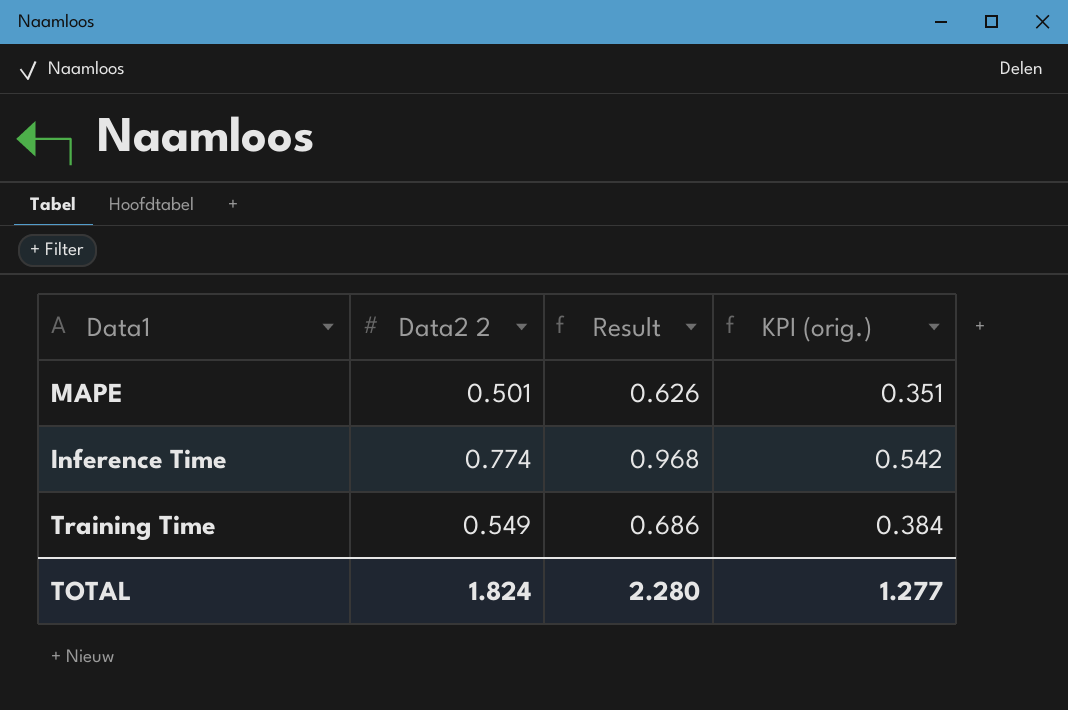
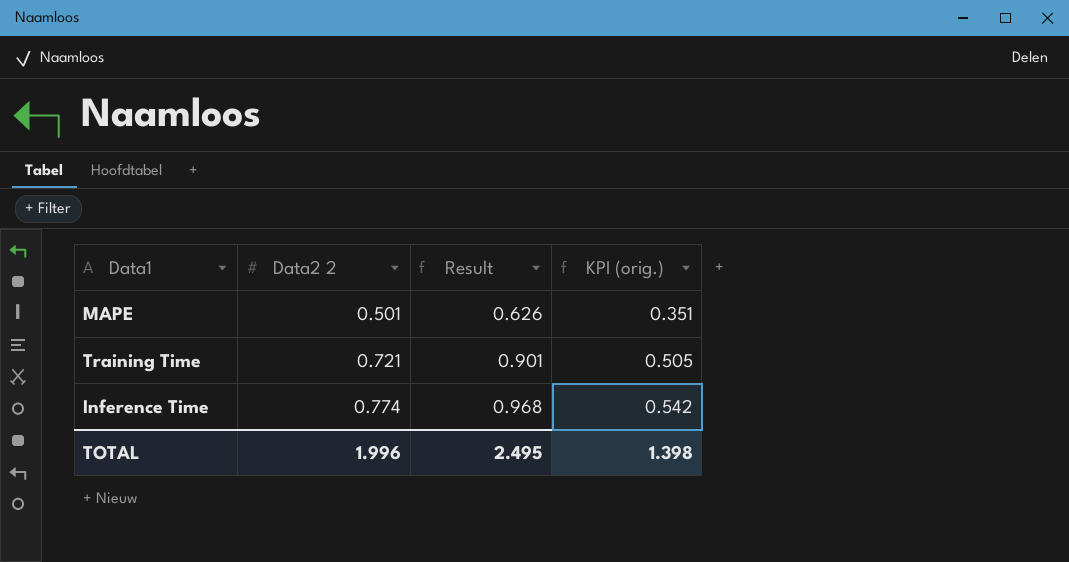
row order: none -> Data2 2 ascending
Training Time | Data2 2: 0.549 -> 0.721
Training Time | Result: 0.686 -> 0.901
Training Time | KPI (orig.): 0.384 -> 0.505
TOTAL | Data2 2: 1.824 -> 1.996
TOTAL | Result: 2.280 -> 2.495
TOTAL | KPI (orig.): 1.277 -> 1.398

